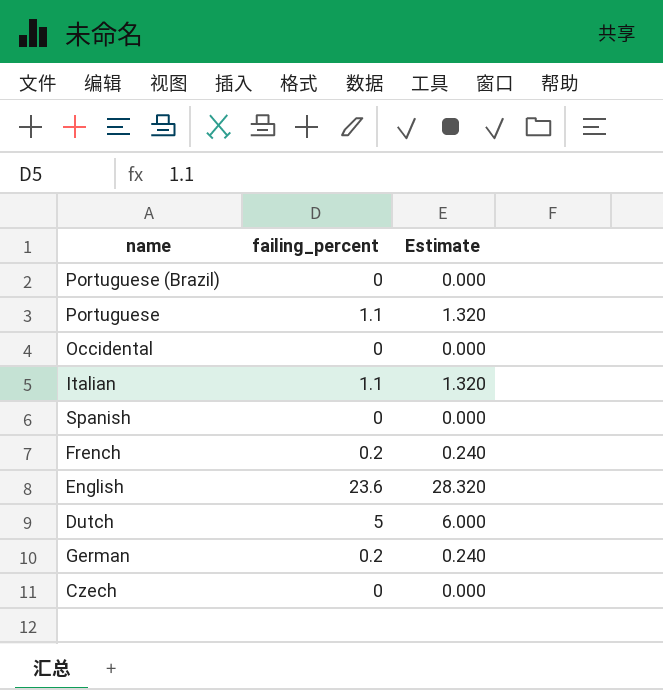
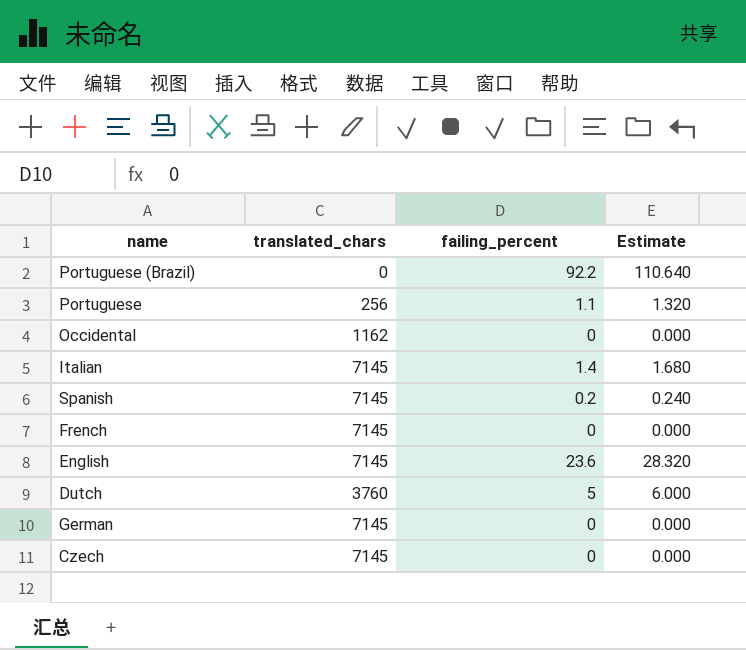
column translated_chars | position: none -> 2
Portuguese (Brazil) | failing_percent: 0 -> 92.2
Portuguese (Brazil) | Estimate: 0.000 -> 110.640
Italian | failing_percent: 1.1 -> 1.4
Italian | Estimate: 1.320 -> 1.680
Spanish | failing_percent: 0 -> 0.2
Spanish | Estimate: 0.000 -> 0.240
French | failing_percent: 0.2 -> 0
French | Estimate: 0.240 -> 0.000
German | failing_percent: 0.2 -> 0
German | Estimate: 0.240 -> 0.000

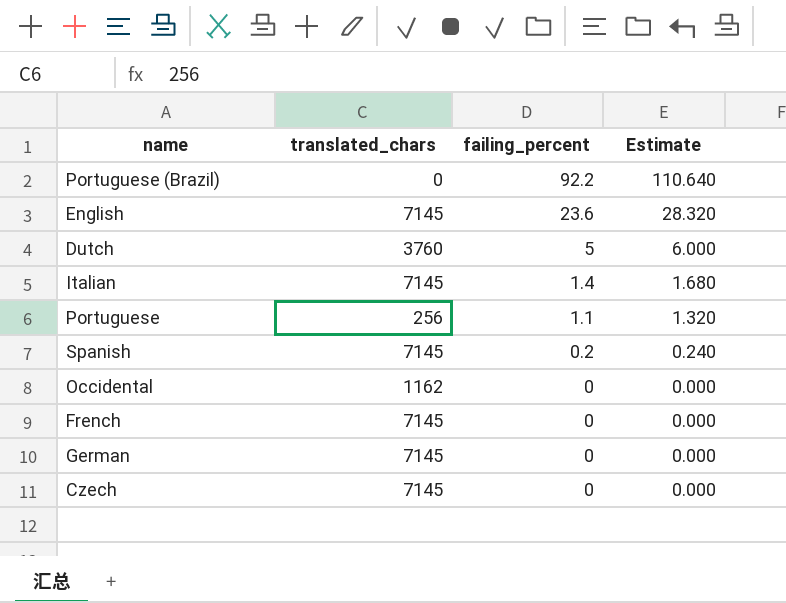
row order: none -> failing_percent descending

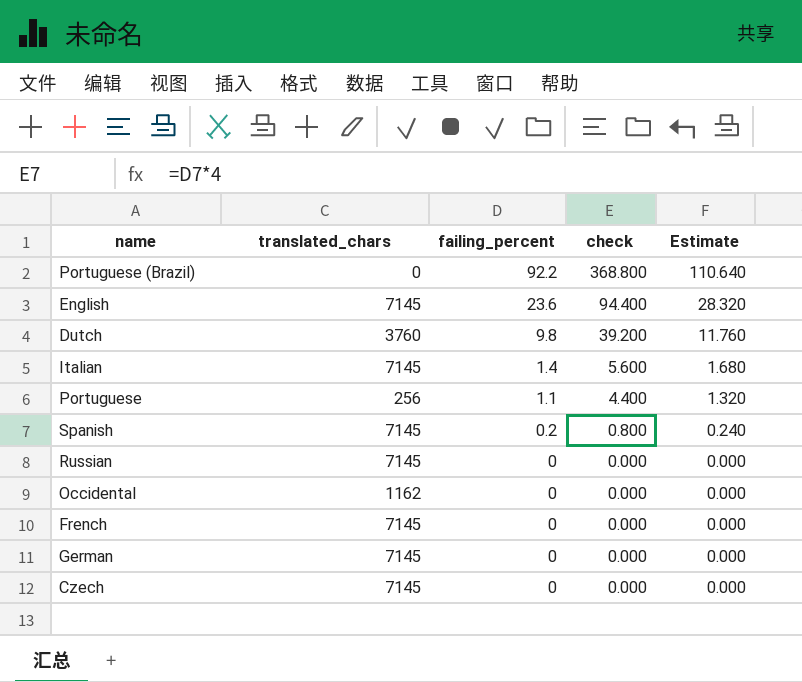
column check | formula: none -> [failing_percent] * 4
Dutch | failing_percent: 5 -> 9.8
Dutch | Estimate: 6.000 -> 11.760
row Russian: none -> 7145 | 0 | 0.000 | 0.000

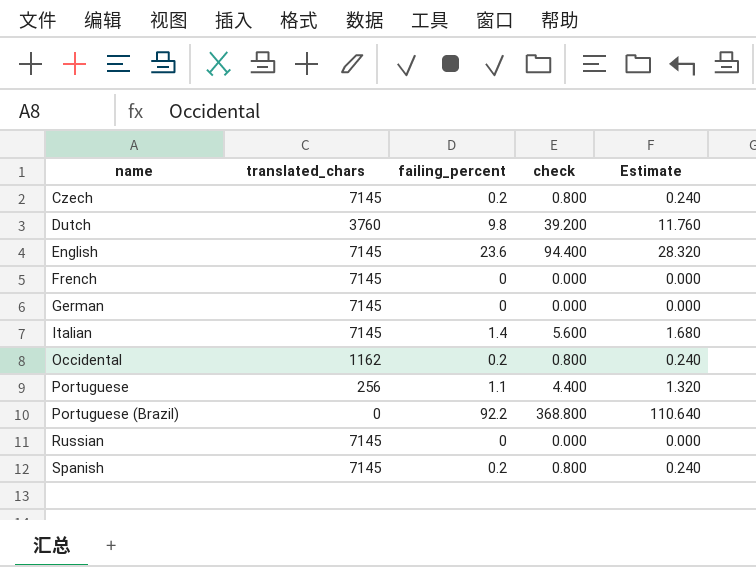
row order: failing_percent descending -> name ascending
Czech | failing_percent: 0 -> 0.2
Czech | check: 0.000 -> 0.800
Czech | Estimate: 0.000 -> 0.240
Occidental | failing_percent: 0 -> 0.2
Occidental | check: 0.000 -> 0.800
Occidental | Estimate: 0.000 -> 0.240

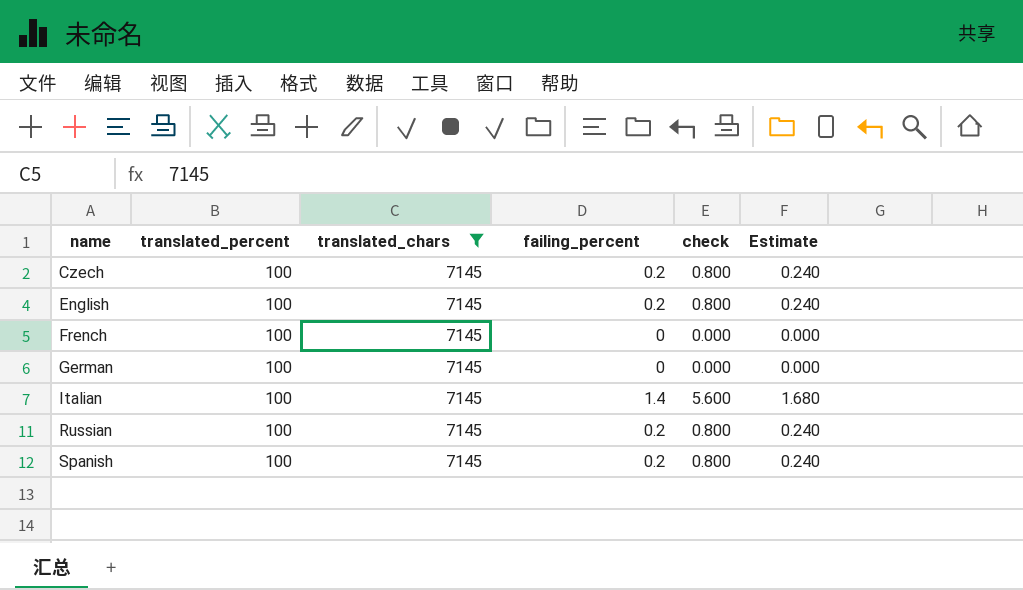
filter: none -> translated_chars = 7145
column translated_percent | position: none -> 2
English | failing_percent: 23.6 -> 0.2
English | check: 94.400 -> 0.800
English | Estimate: 28.320 -> 0.240
Russian | failing_percent: 0 -> 0.2
Russian | check: 0.000 -> 0.800
Russian | Estimate: 0.000 -> 0.240

